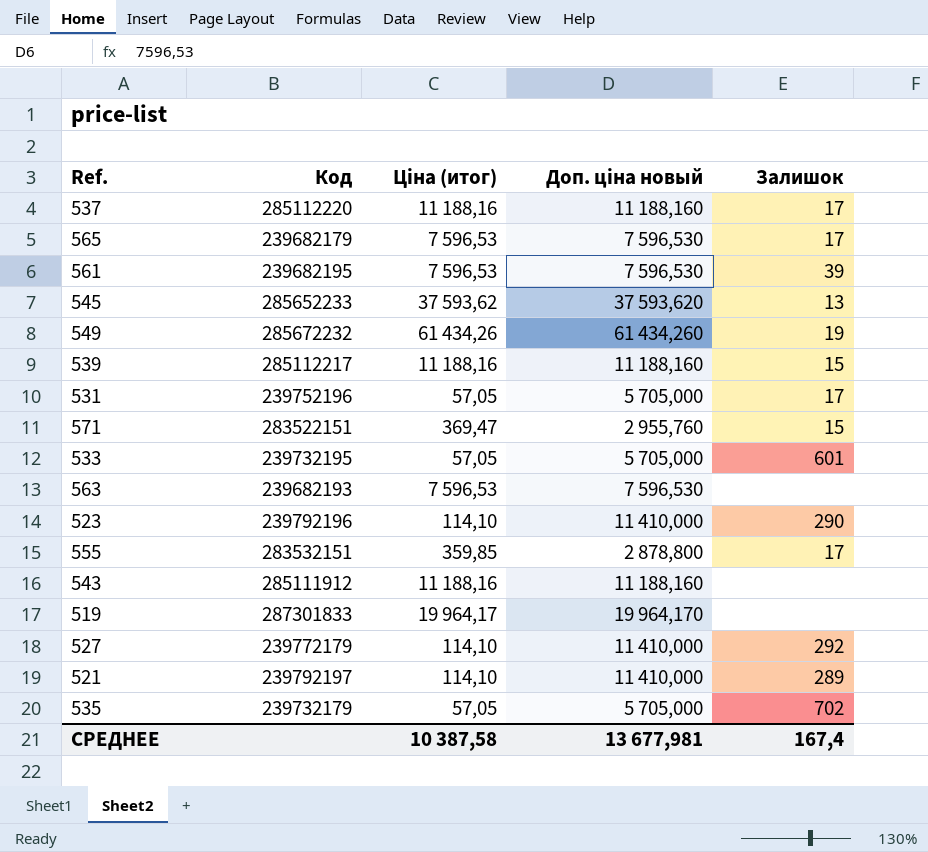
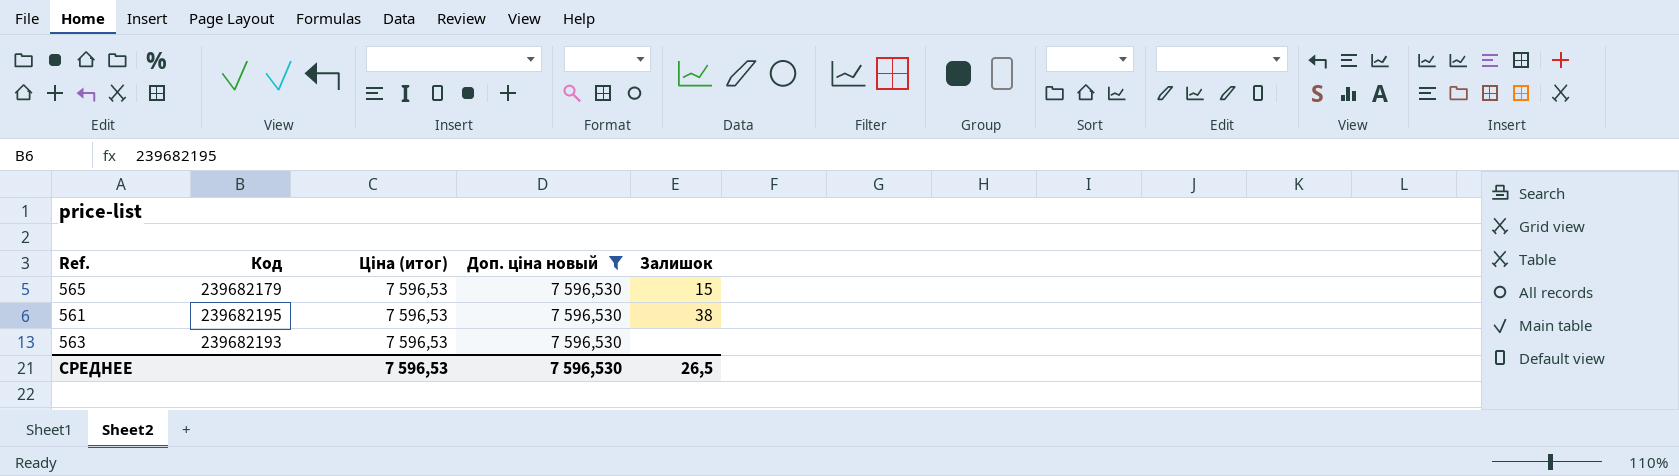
filter: none -> Доп. ціна новый = 7 596,530
565 | Залишок: 17 -> 15
561 | Залишок: 39 -> 38
СРЕДНЕЕ | Ціна (итог): 10 387,58 -> 7 596,53
СРЕДНЕЕ | Доп. ціна новый: 13 677,981 -> 7 596,530
СРЕДНЕЕ | Залишок: 167,4 -> 26,5

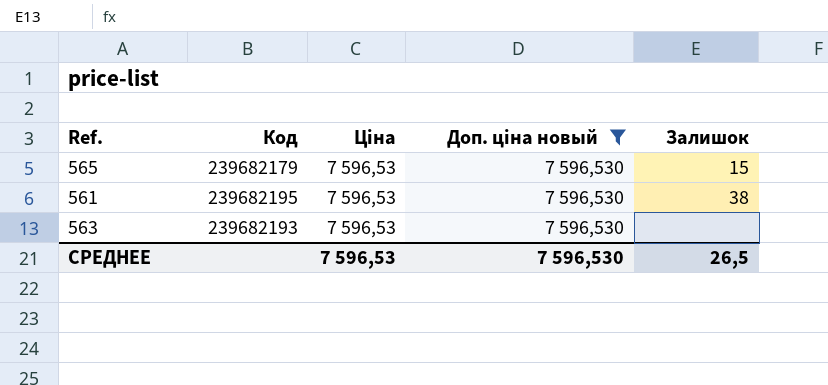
column name: Ціна (итог) -> Ціна

